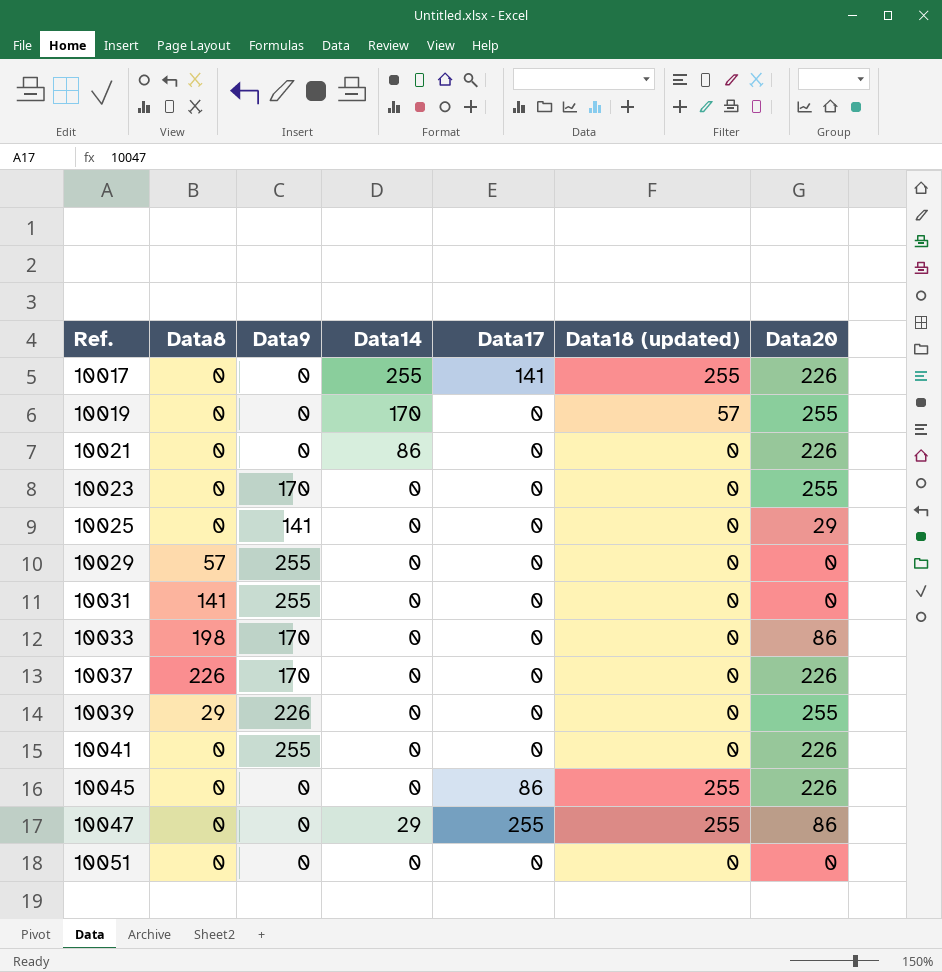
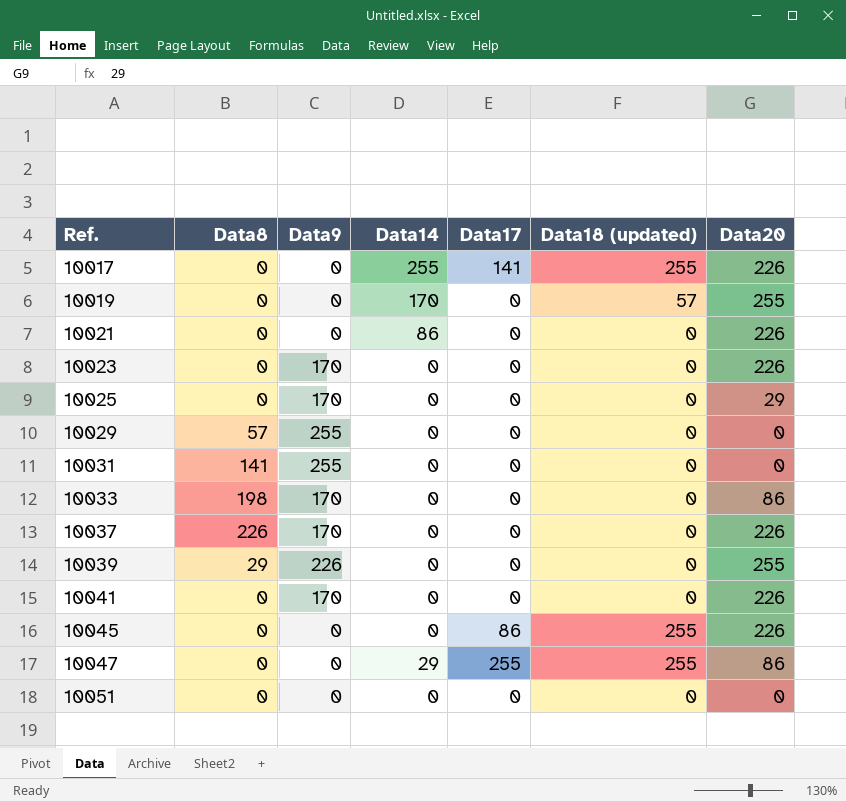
10023 | Data20: 255 -> 226
10025 | Data9: 141 -> 170
10041 | Data9: 255 -> 170

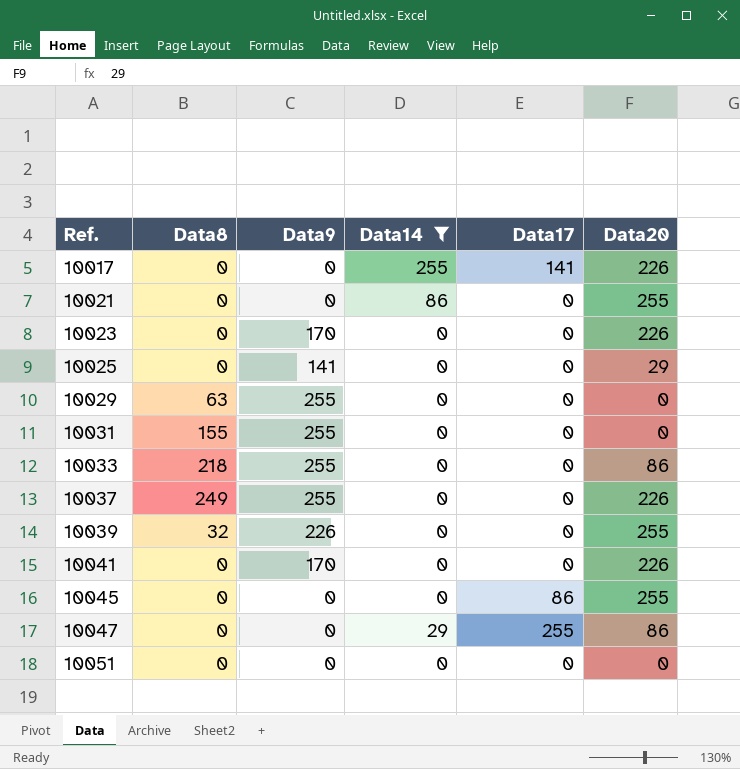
filter: none -> Data14 != 170
column Data18 (updated) | position: 6 -> none
10021 | Data20: 226 -> 255
10025 | Data9: 170 -> 141
10029 | Data8: 57 -> 63
10031 | Data8: 141 -> 155
10033 | Data8: 198 -> 218
10033 | Data9: 170 -> 255
10037 | Data8: 226 -> 249
10037 | Data9: 170 -> 255
10039 | Data8: 29 -> 32
10045 | Data20: 226 -> 255

